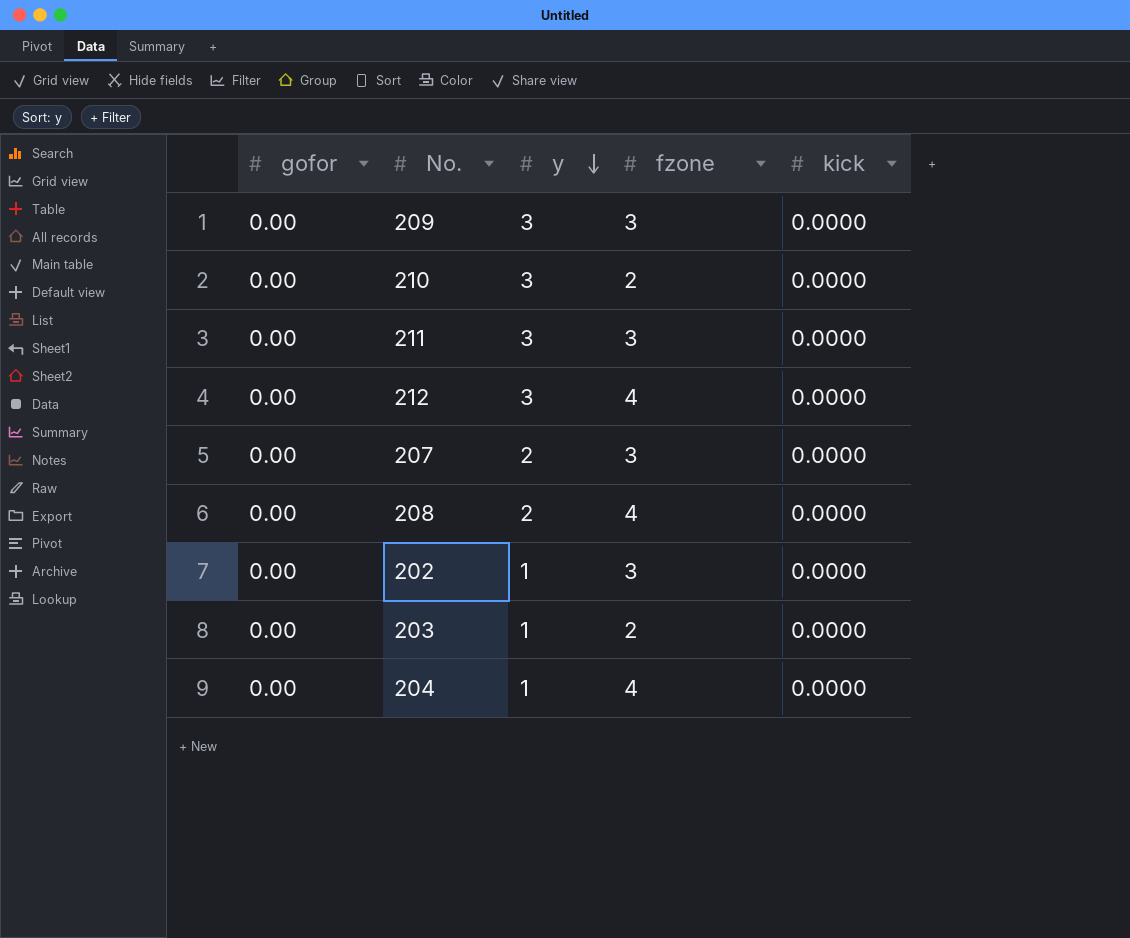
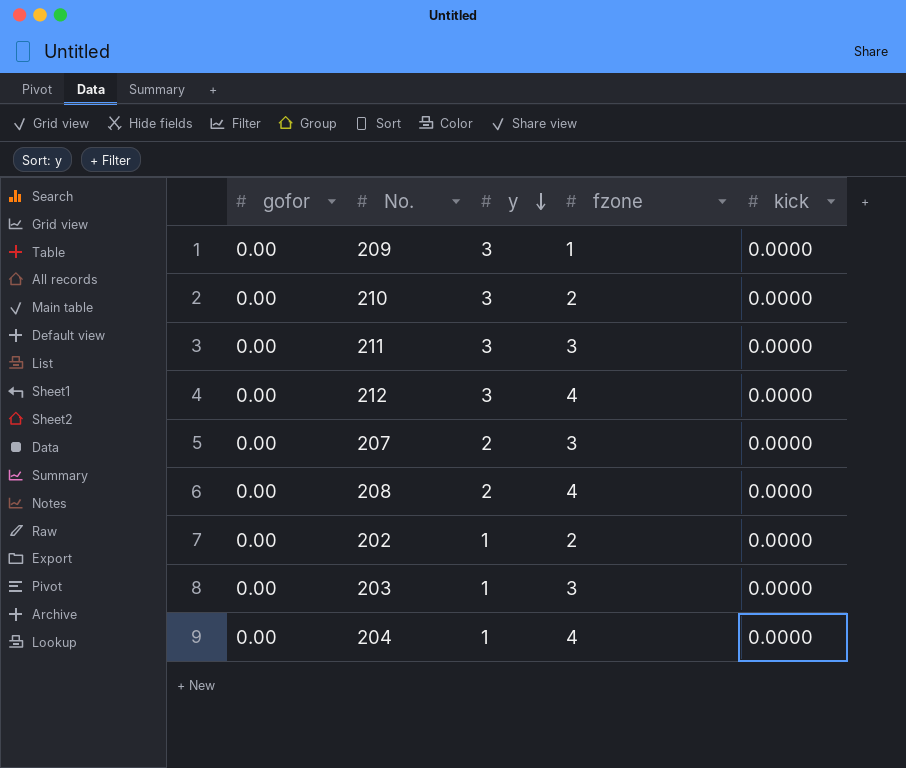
209 | fzone: 3 -> 1
202 | fzone: 3 -> 2
203 | fzone: 2 -> 3

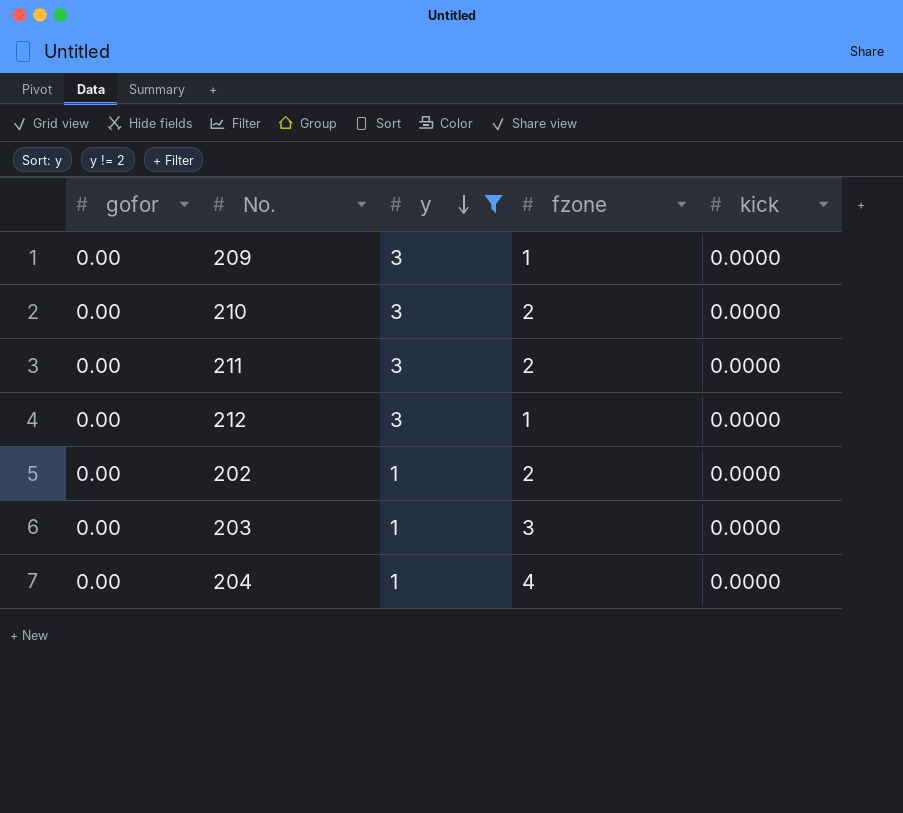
filter: none -> y != 2
211 | fzone: 3 -> 2
212 | fzone: 4 -> 1

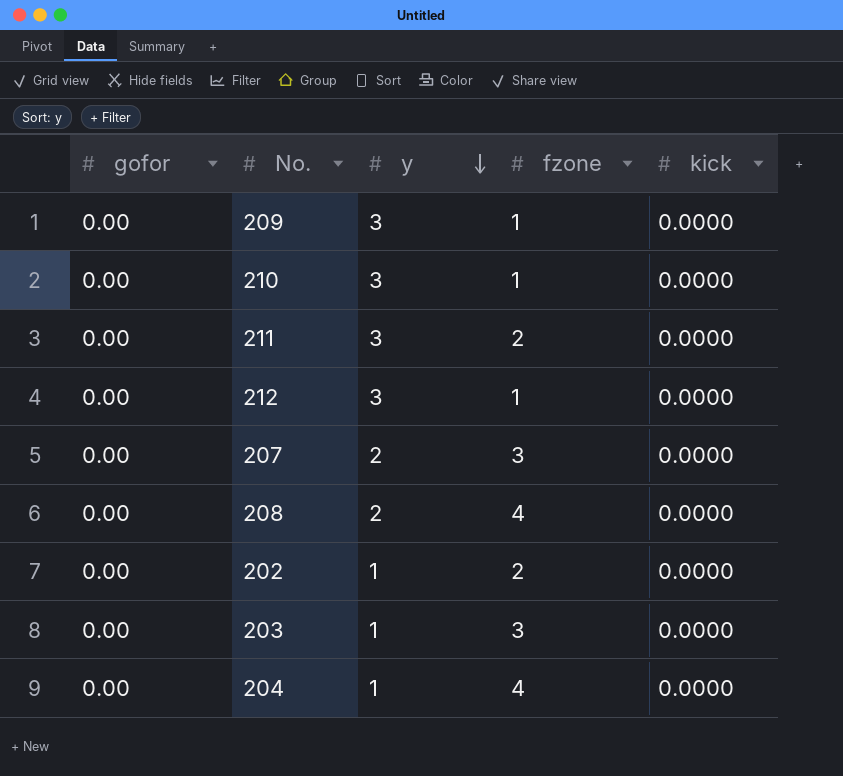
filter: y != 2 -> none
210 | fzone: 2 -> 1

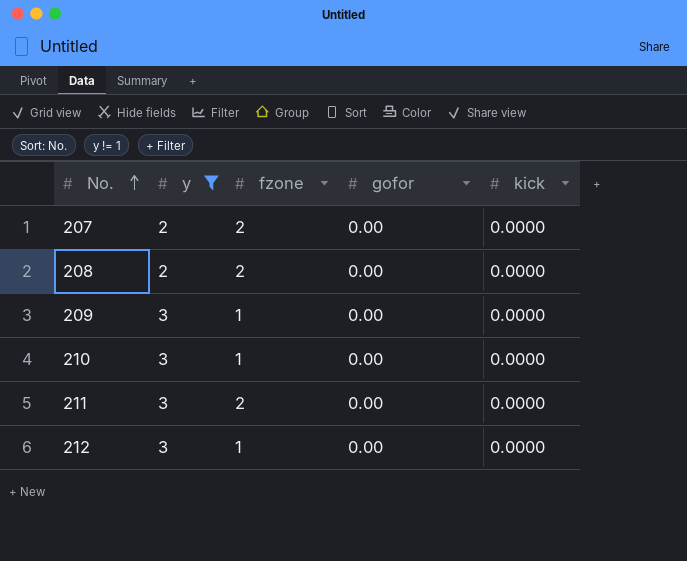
filter: none -> y != 1
row order: y descending -> No. ascending
column gofor | position: 1 -> 4
207 | fzone: 3 -> 2
208 | fzone: 4 -> 2

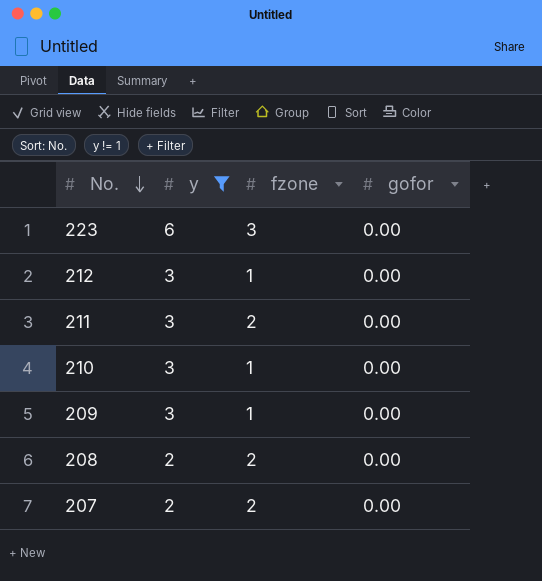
row order: No. ascending -> No. descending
column kick | position: 5 -> none
row 223: none -> 6 | 3 | 0.00

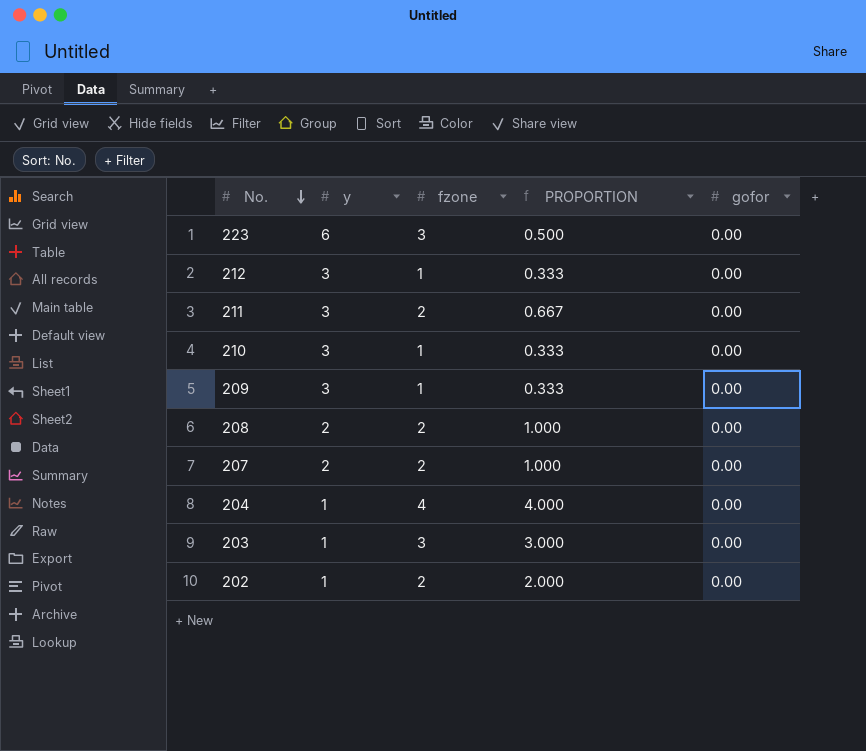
filter: y != 1 -> none
column PROPORTION | formula: none -> [fzone] / [y]

